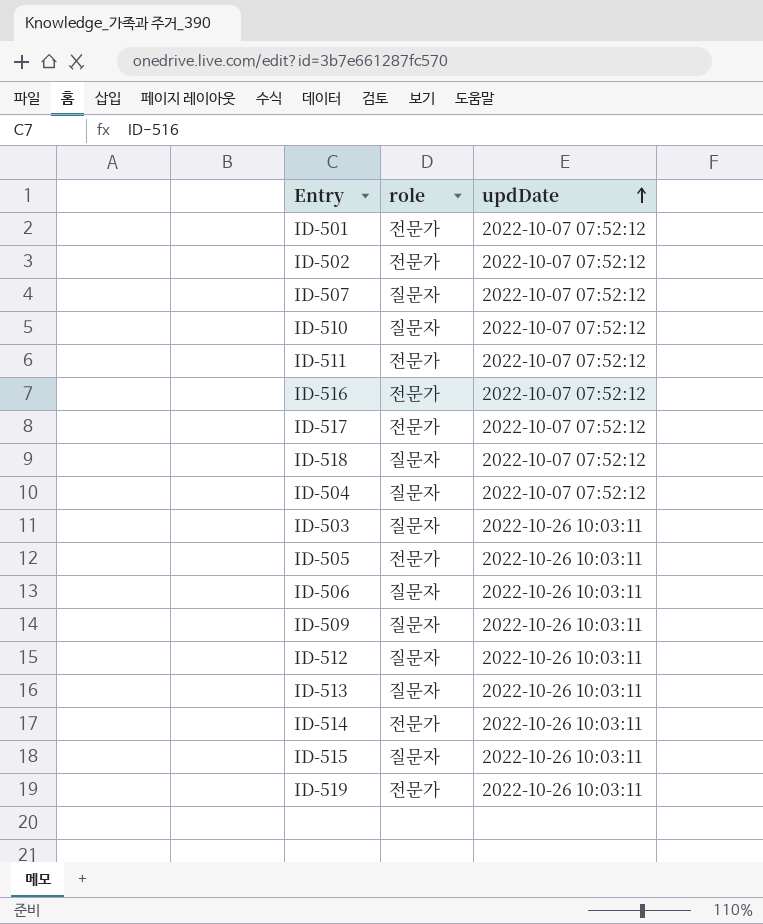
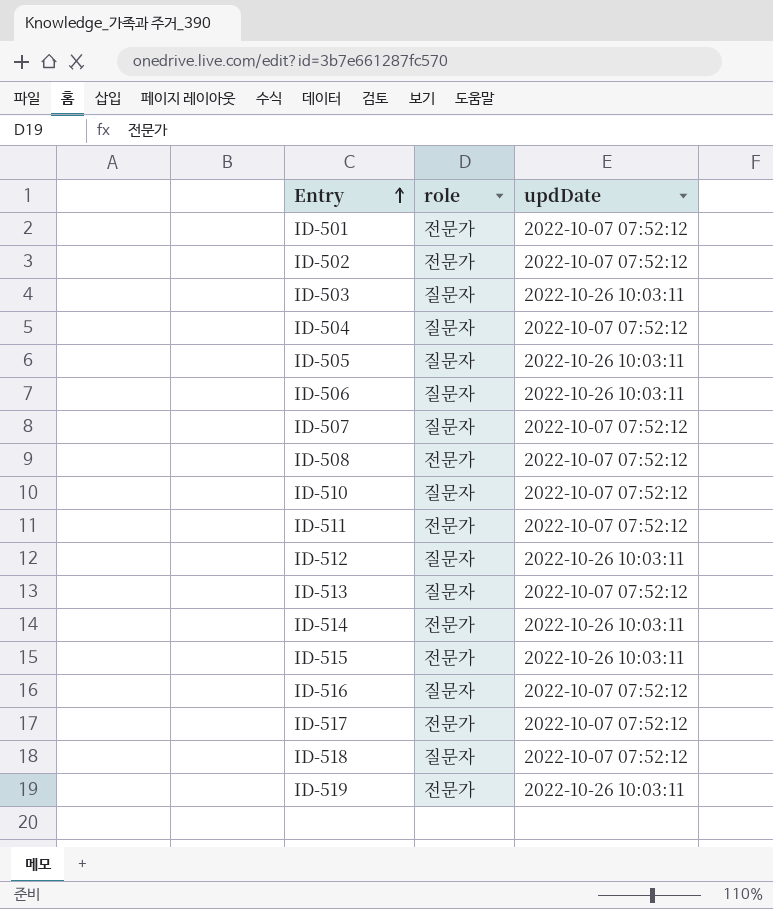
row order: updDate ascending -> Entry ascending
row ID-509: 질문자 | 2022-10-26 10:03:11 -> none
ID-505 | role: 전문가 -> 질문자
row ID-508: none -> 전문가 | 2022-10-07 07:52:12
ID-513 | updDate: 2022-10-26 10:03:11 -> 2022-10-07 07:52:12
ID-515 | role: 질문자 -> 전문가
ID-516 | role: 전문가 -> 질문자

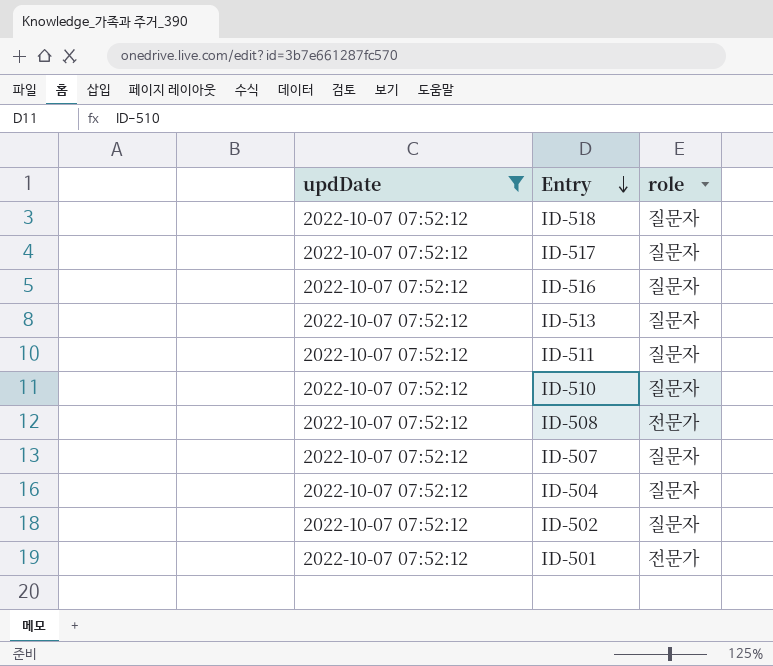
filter: none -> updDate = 2022-10-07 07:52:12
row order: Entry ascending -> Entry descending
column updDate | position: 3 -> 1
ID-517 | role: 전문가 -> 질문자
ID-511 | role: 전문가 -> 질문자
ID-502 | role: 전문가 -> 질문자

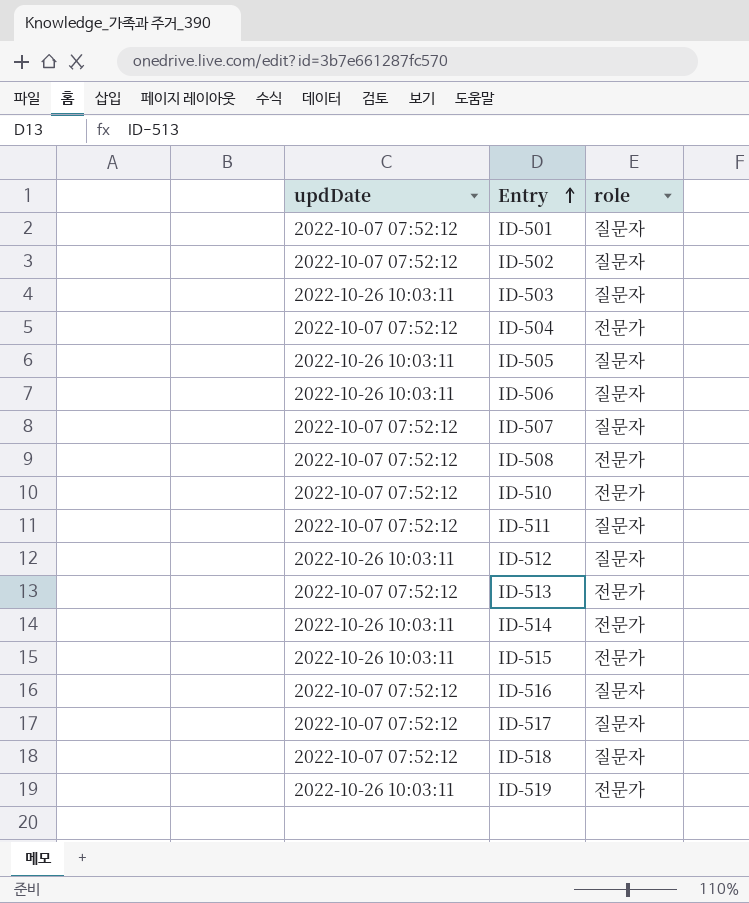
filter: updDate = 2022-10-07 07:52:12 -> none
row order: Entry descending -> Entry ascending
ID-501 | role: 전문가 -> 질문자
ID-504 | role: 질문자 -> 전문가
ID-510 | role: 질문자 -> 전문가
ID-513 | role: 질문자 -> 전문가

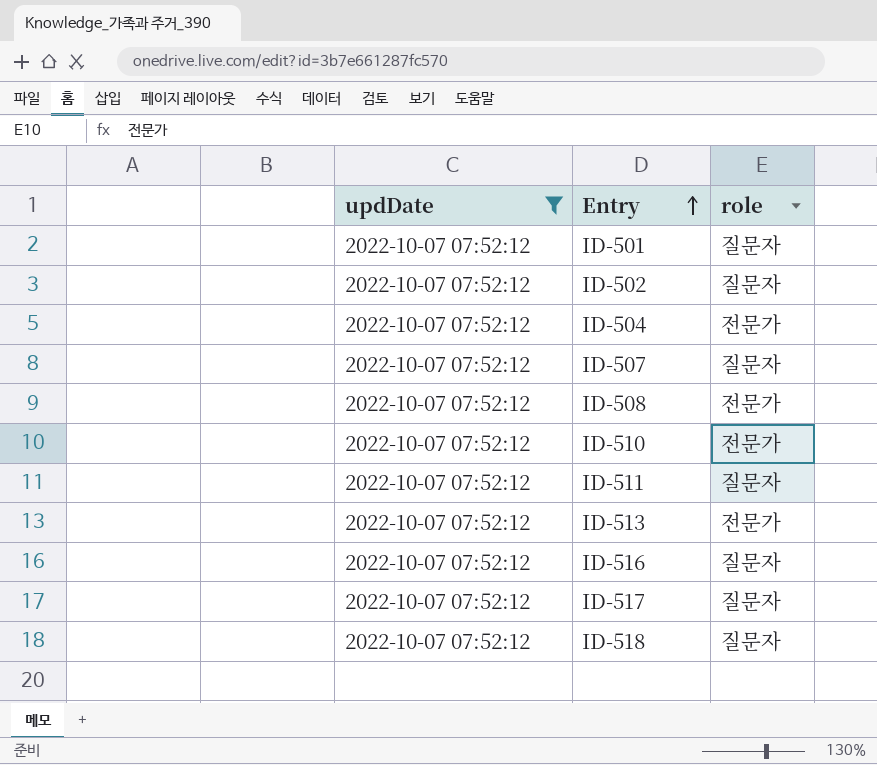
filter: none -> updDate = 2022-10-07 07:52:12

